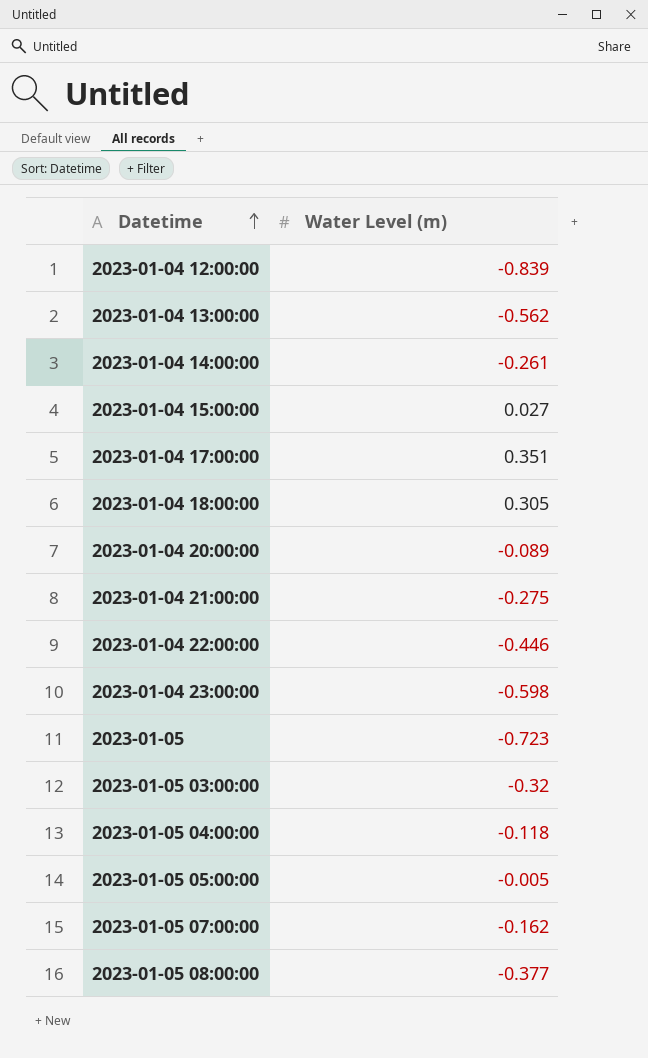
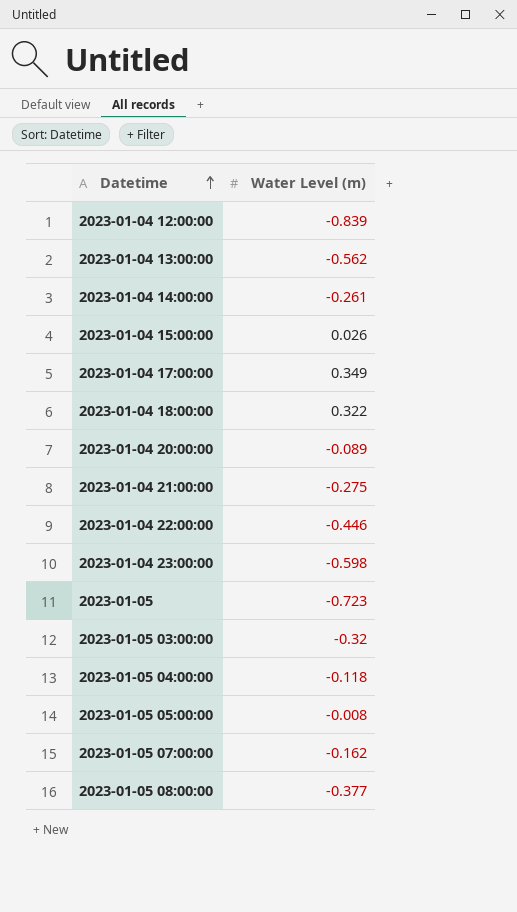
2023-01-04 15:00:00 | Water Level (m): 0.027 -> 0.026
2023-01-04 17:00:00 | Water Level (m): 0.351 -> 0.349
2023-01-04 18:00:00 | Water Level (m): 0.305 -> 0.322
2023-01-05 05:00:00 | Water Level (m): -0.005 -> -0.008

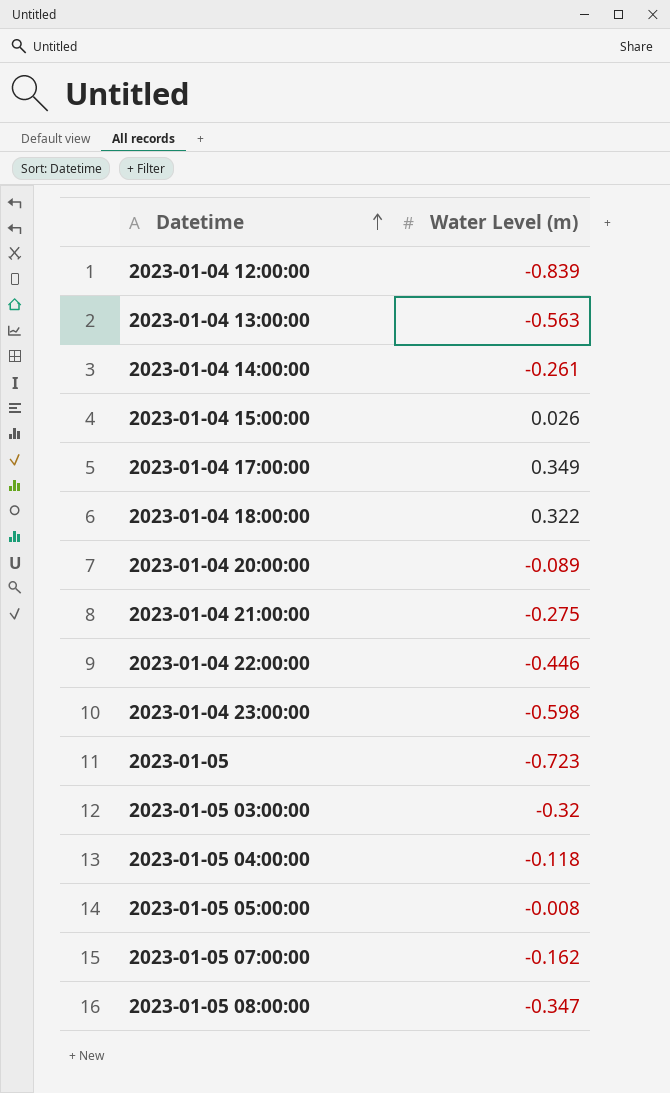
2023-01-04 13:00:00 | Water Level (m): -0.562 -> -0.563
2023-01-05 08:00:00 | Water Level (m): -0.377 -> -0.347

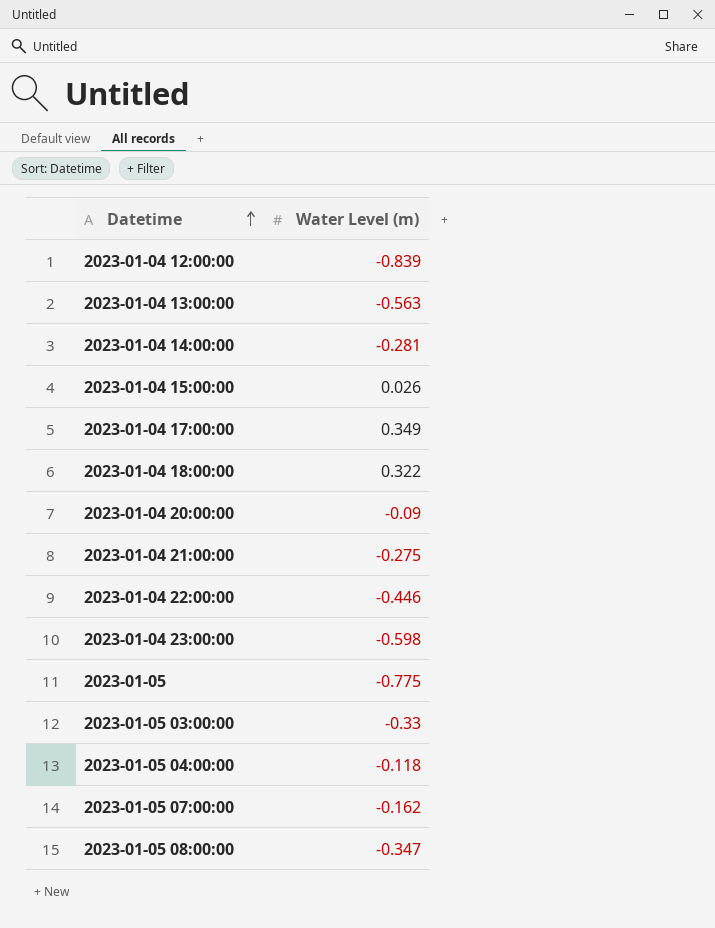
row 2023-01-05 05:00:00: -0.008 -> none
2023-01-04 14:00:00 | Water Level (m): -0.261 -> -0.281
2023-01-04 20:00:00 | Water Level (m): -0.089 -> -0.09
2023-01-05 | Water Level (m): -0.723 -> -0.775
2023-01-05 03:00:00 | Water Level (m): -0.32 -> -0.33

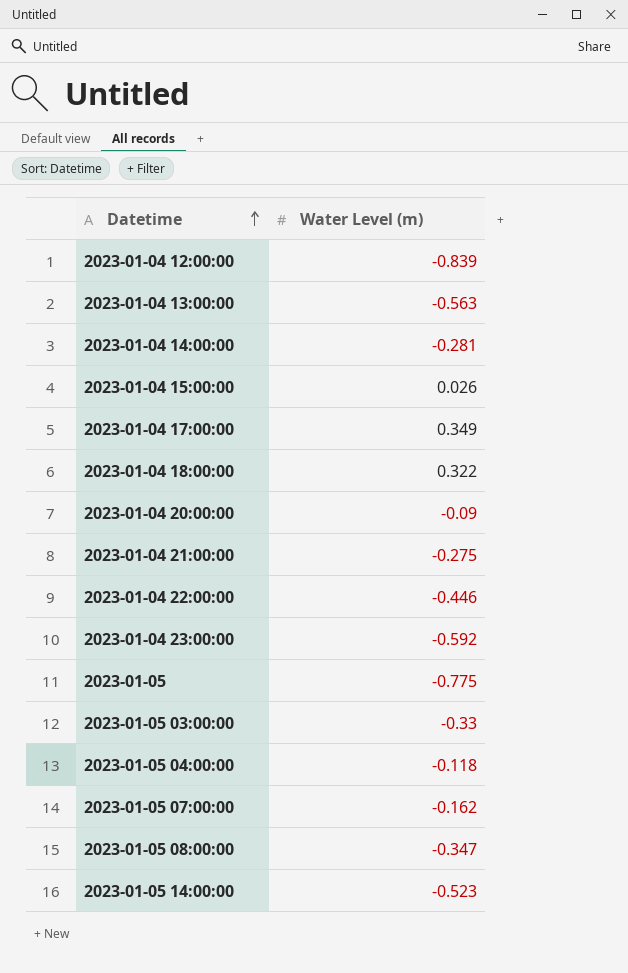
2023-01-04 23:00:00 | Water Level (m): -0.598 -> -0.592
row 2023-01-05 14:00:00: none -> -0.523

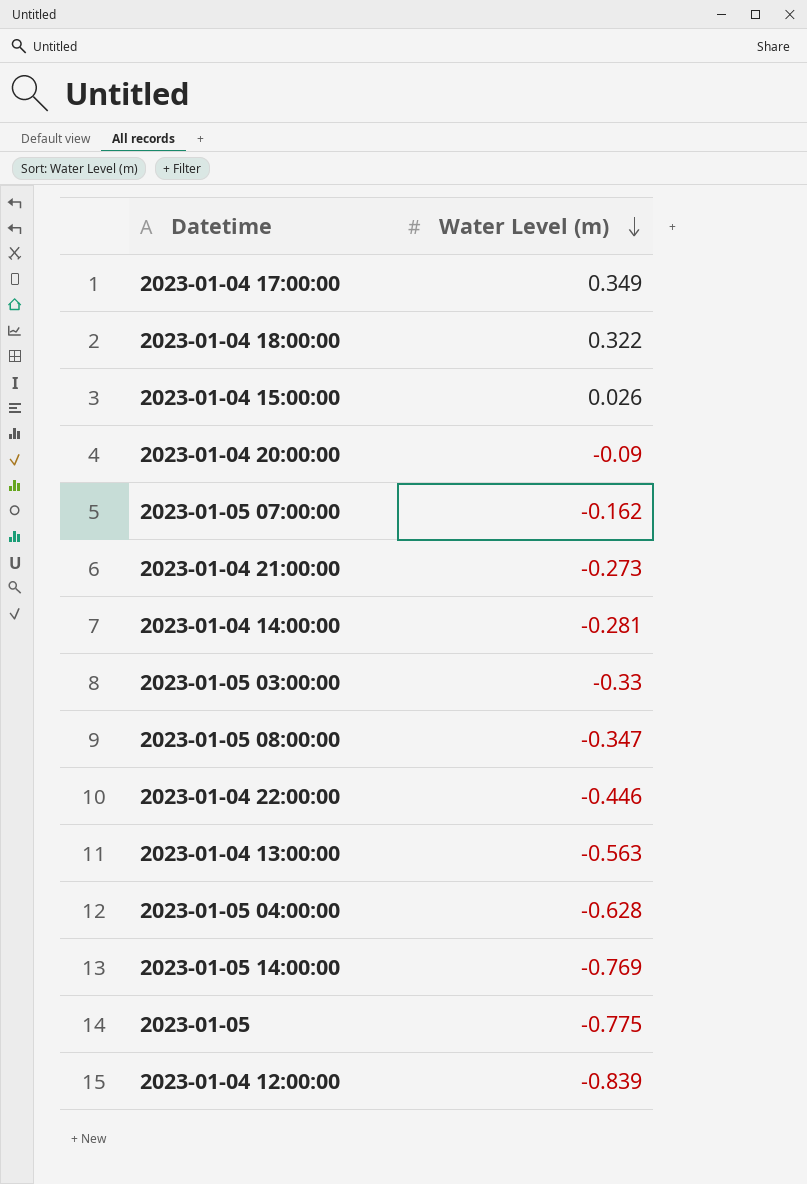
row order: Datetime ascending -> Water Level (m) descending
row 2023-01-04 23:00:00: -0.592 -> none
2023-01-04 21:00:00 | Water Level (m): -0.275 -> -0.273
2023-01-05 04:00:00 | Water Level (m): -0.118 -> -0.628
2023-01-05 14:00:00 | Water Level (m): -0.523 -> -0.769

